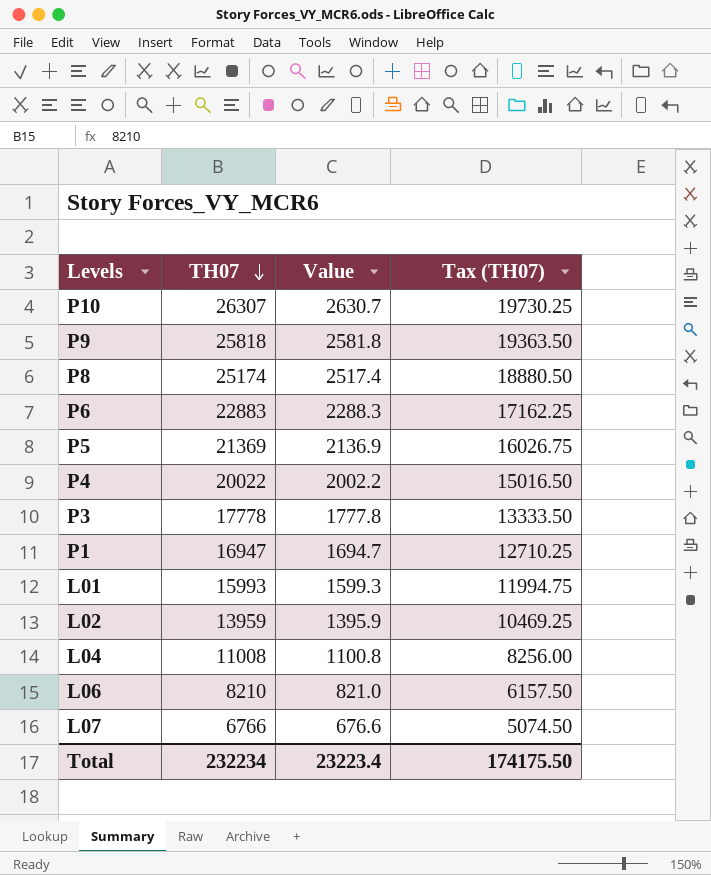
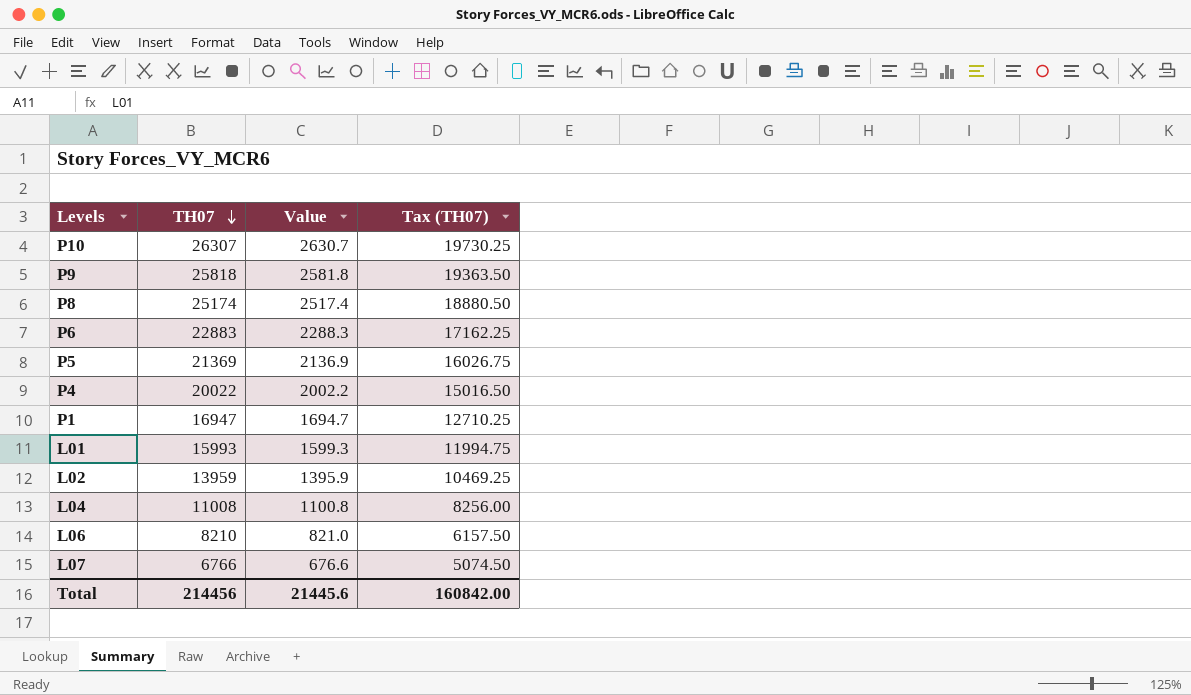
row P3: 17778 | 1777.8 | 13333.50 -> none
Total | TH07: 232234 -> 214456
Total | Value: 23223.4 -> 21445.6
Total | Tax (TH07): 174175.50 -> 160842.00

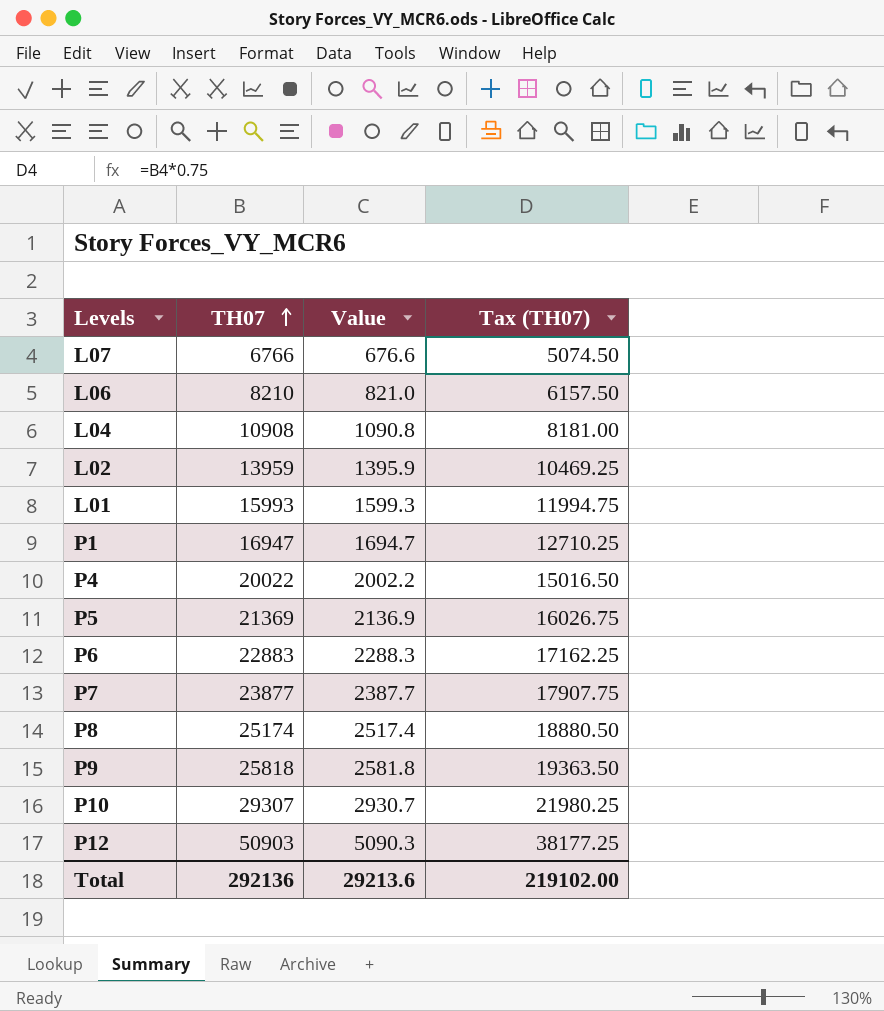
row order: TH07 descending -> TH07 ascending
L04 | TH07: 11008 -> 10908
L04 | Value: 1100.8 -> 1090.8
L04 | Tax (TH07): 8256.00 -> 8181.00
row P7: none -> 23877 | 2387.7 | 17907.75
P10 | TH07: 26307 -> 29307
P10 | Value: 2630.7 -> 2930.7
P10 | Tax (TH07): 19730.25 -> 21980.25
row P12: none -> 50903 | 5090.3 | 38177.25
Total | TH07: 214456 -> 292136
Total | Value: 21445.6 -> 29213.6
Total | Tax (TH07): 160842.00 -> 219102.00

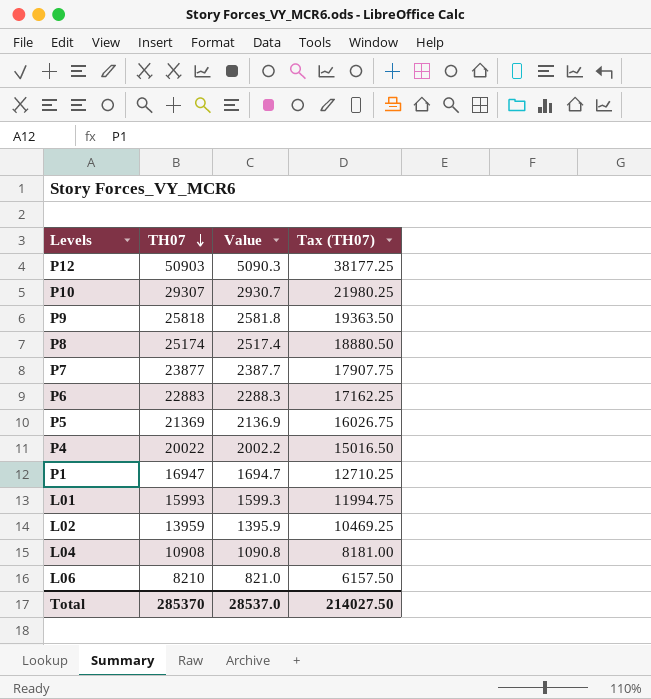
row order: TH07 ascending -> TH07 descending
row L07: 6766 | 676.6 | 5074.50 -> none
Total | TH07: 292136 -> 285370
Total | Value: 29213.6 -> 28537.0
Total | Tax (TH07): 219102.00 -> 214027.50

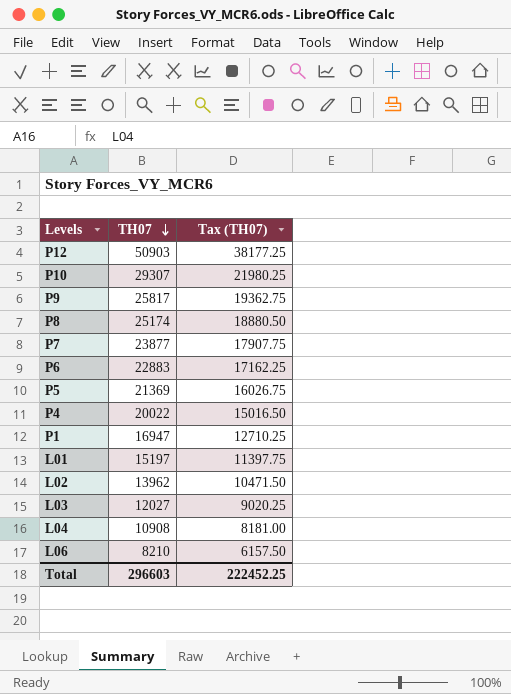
column Value | formula: [TH07] * 0.1 -> none
P9 | TH07: 25818 -> 25817
P9 | Tax (TH07): 19363.50 -> 19362.75
L01 | TH07: 15993 -> 15197
L01 | Tax (TH07): 11994.75 -> 11397.75
L02 | TH07: 13959 -> 13962
L02 | Tax (TH07): 10469.25 -> 10471.50
row L03: none -> 12027 | 9020.25
Total | TH07: 285370 -> 296603
Total | Tax (TH07): 214027.50 -> 222452.25

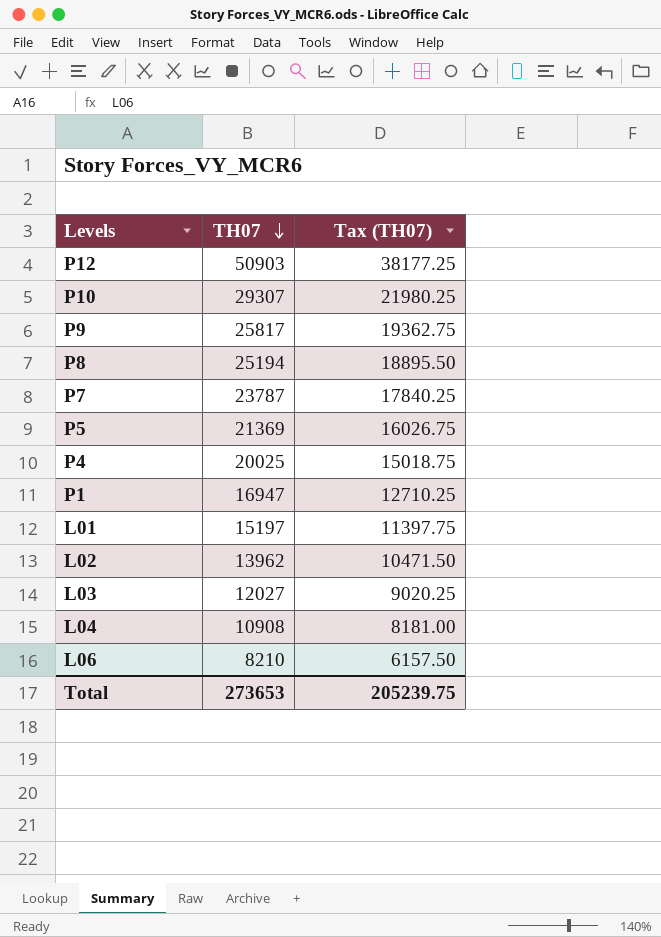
row P6: 22883 | 17162.25 -> none
P8 | TH07: 25174 -> 25194
P8 | Tax (TH07): 18880.50 -> 18895.50
P7 | TH07: 23877 -> 23787
P7 | Tax (TH07): 17907.75 -> 17840.25
P4 | TH07: 20022 -> 20025
P4 | Tax (TH07): 15016.50 -> 15018.75
Total | TH07: 296603 -> 273653
Total | Tax (TH07): 222452.25 -> 205239.75

